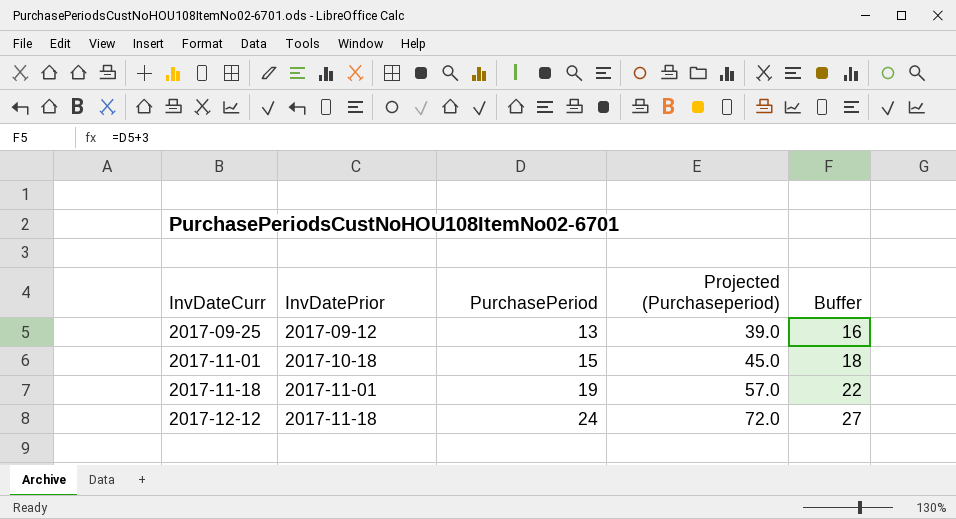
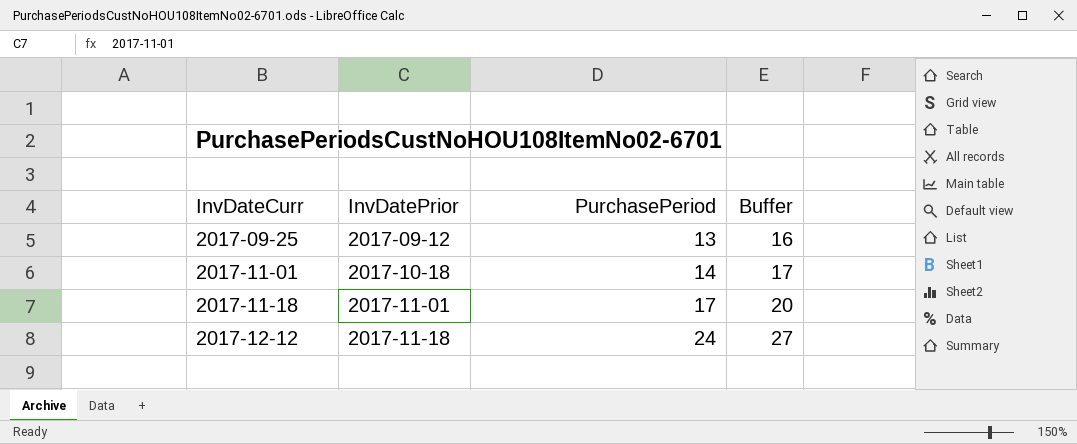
column Projected (Purchaseperiod) | formula: [PurchasePeriod] * 3 -> none
2017-11-01 | PurchasePeriod: 15 -> 14
2017-11-01 | Buffer: 18 -> 17
2017-11-18 | PurchasePeriod: 19 -> 17
2017-11-18 | Buffer: 22 -> 20

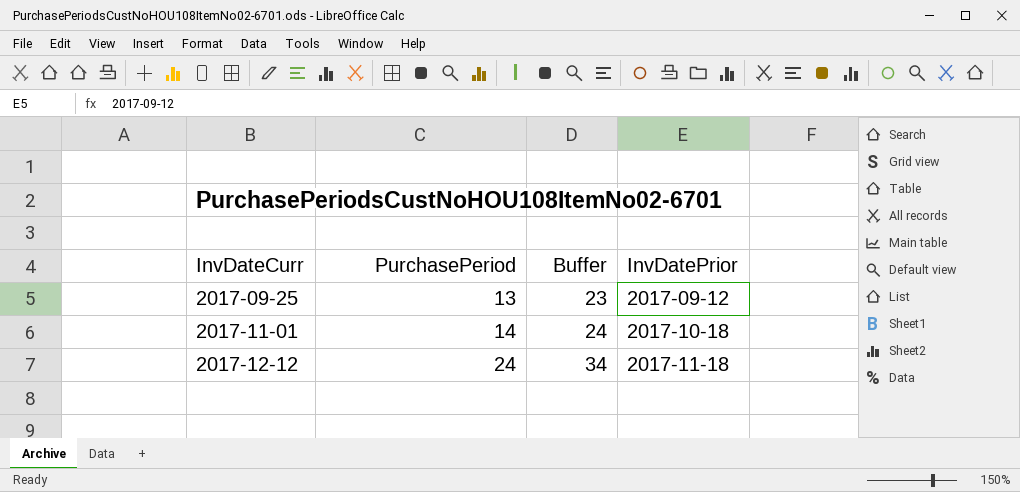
column Buffer | formula: [PurchasePeriod] + 3 -> [PurchasePeriod] + 10
column InvDatePrior | position: 2 -> 4
row 2017-11-18: 2017-11-01 | 17 | 20 -> none

